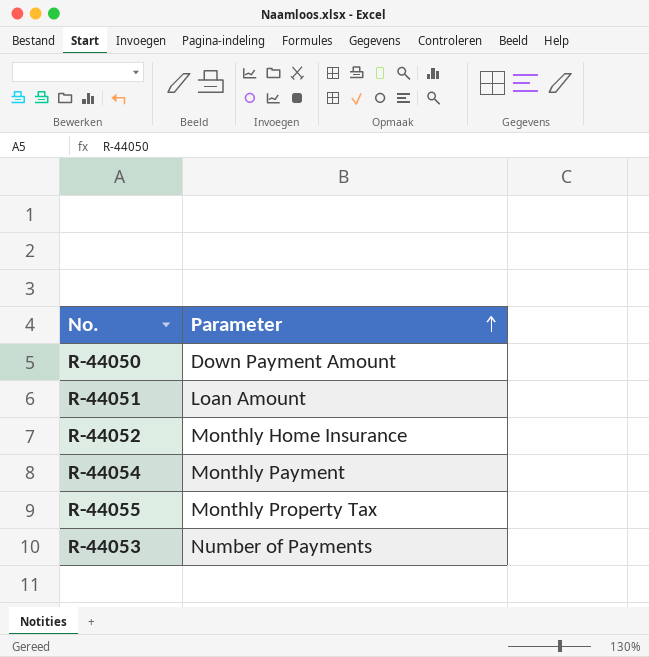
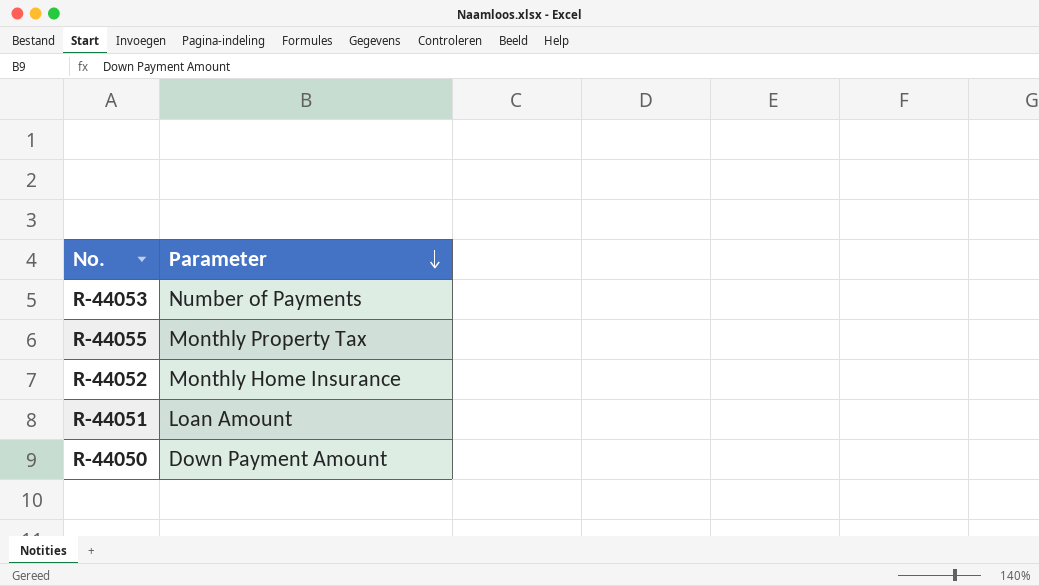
row order: Parameter ascending -> Parameter descending
row R-44054: Monthly Payment -> none

